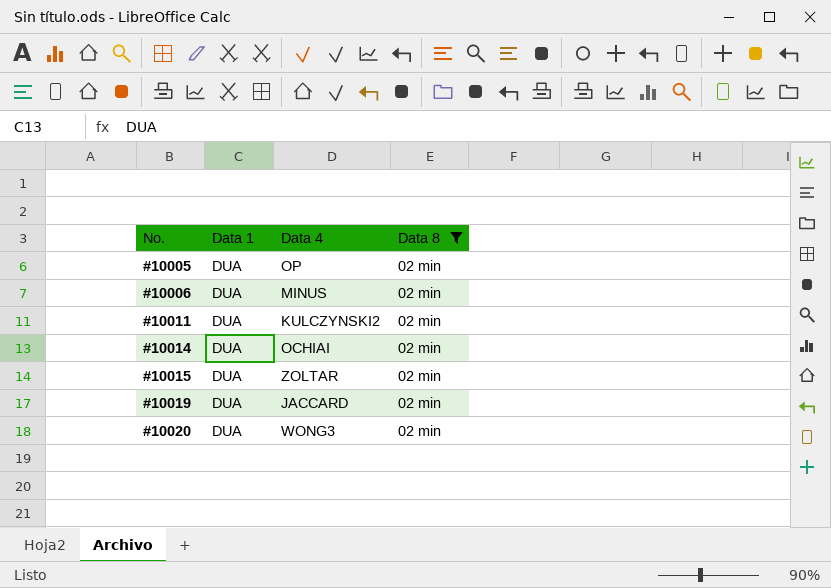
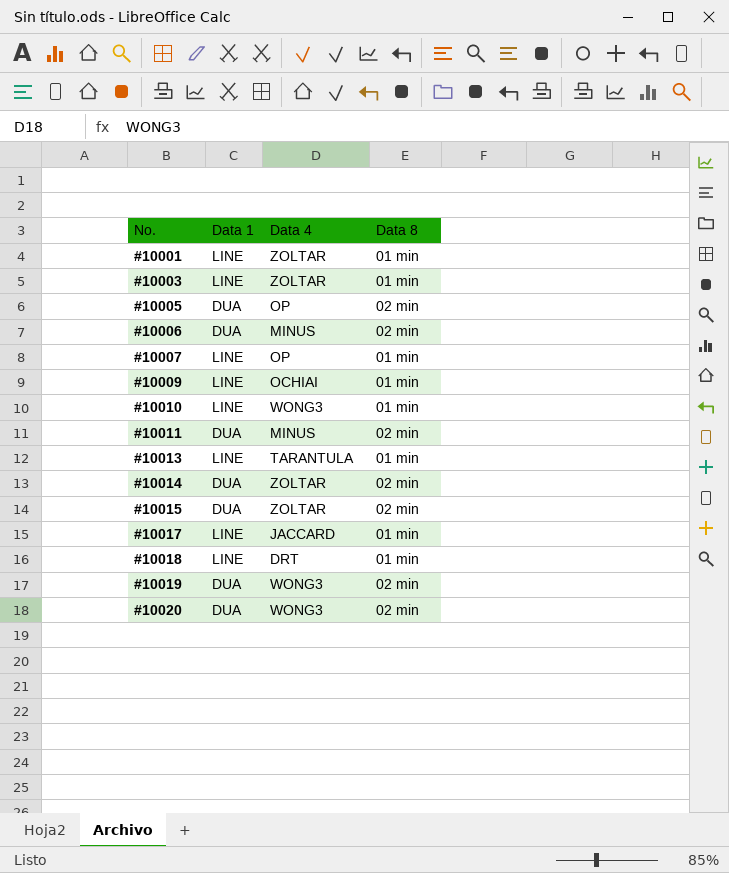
filter: Data 8 = 02 min -> none
#10011 | Data 4: KULCZYNSKI2 -> MINUS
#10014 | Data 4: OCHIAI -> ZOLTAR
#10019 | Data 4: JACCARD -> WONG3

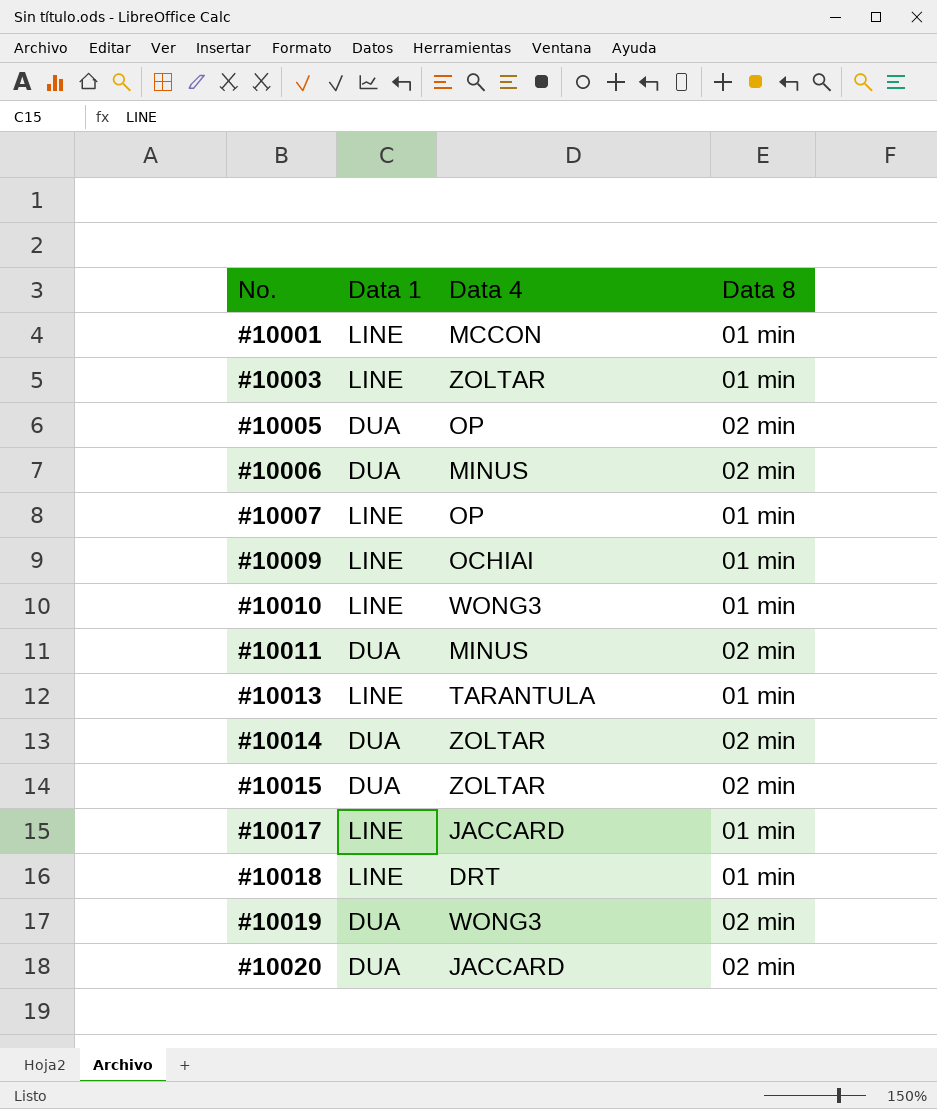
#10001 | Data 4: ZOLTAR -> MCCON
#10020 | Data 4: WONG3 -> JACCARD

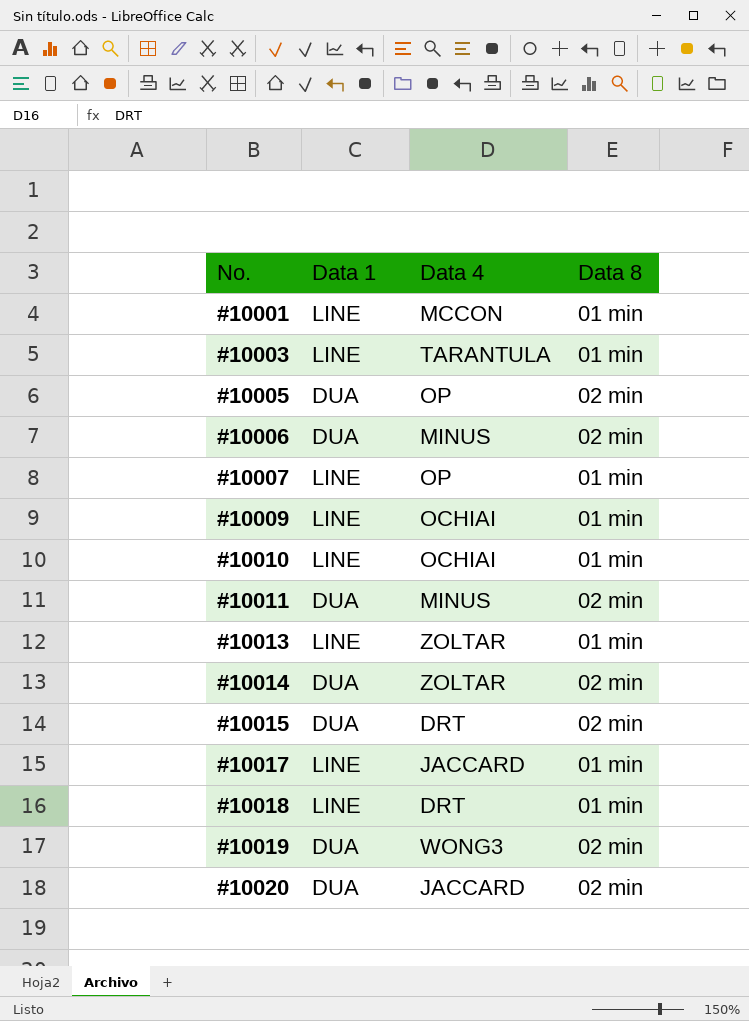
#10003 | Data 4: ZOLTAR -> TARANTULA
#10010 | Data 4: WONG3 -> OCHIAI
#10013 | Data 4: TARANTULA -> ZOLTAR
#10015 | Data 4: ZOLTAR -> DRT

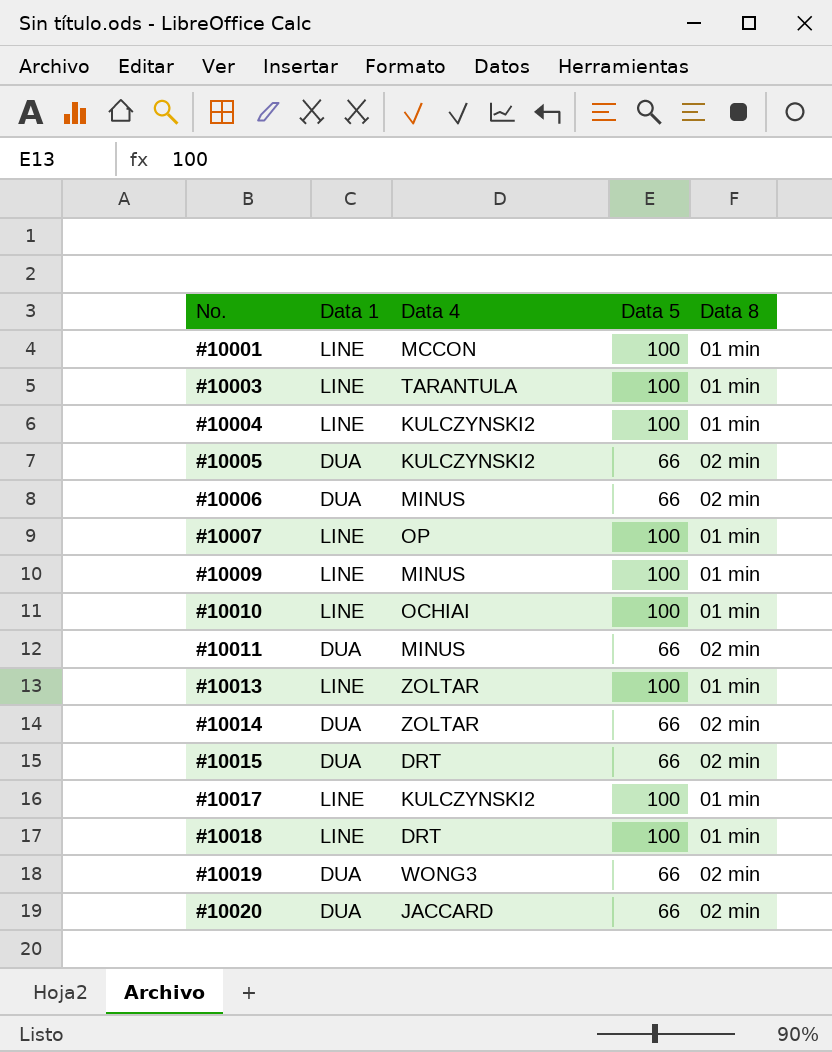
column Data 5 | position: none -> 4
row #10004: none -> LINE | KULCZYNSKI2 | 100 | 01 min
#10005 | Data 4: OP -> KULCZYNSKI2
#10009 | Data 4: OCHIAI -> MINUS
#10017 | Data 4: JACCARD -> KULCZYNSKI2

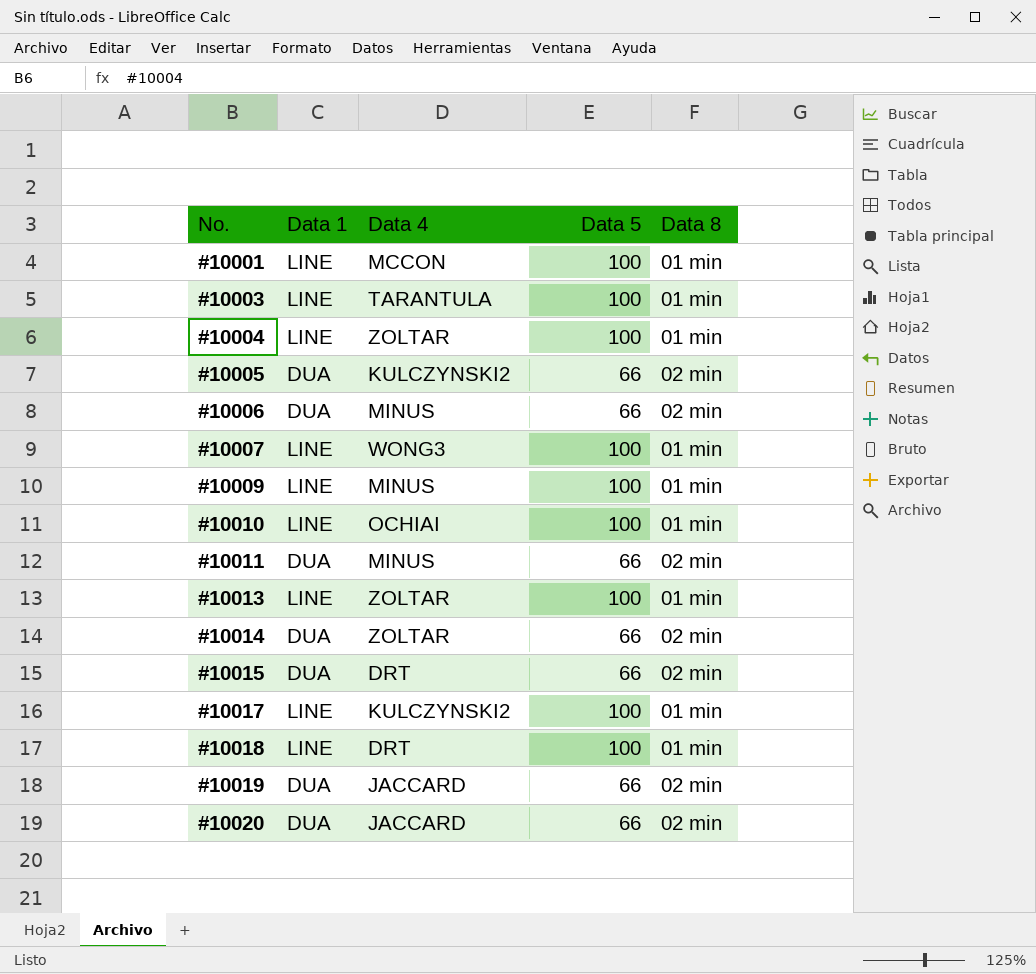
#10004 | Data 4: KULCZYNSKI2 -> ZOLTAR
#10007 | Data 4: OP -> WONG3
#10019 | Data 4: WONG3 -> JACCARD

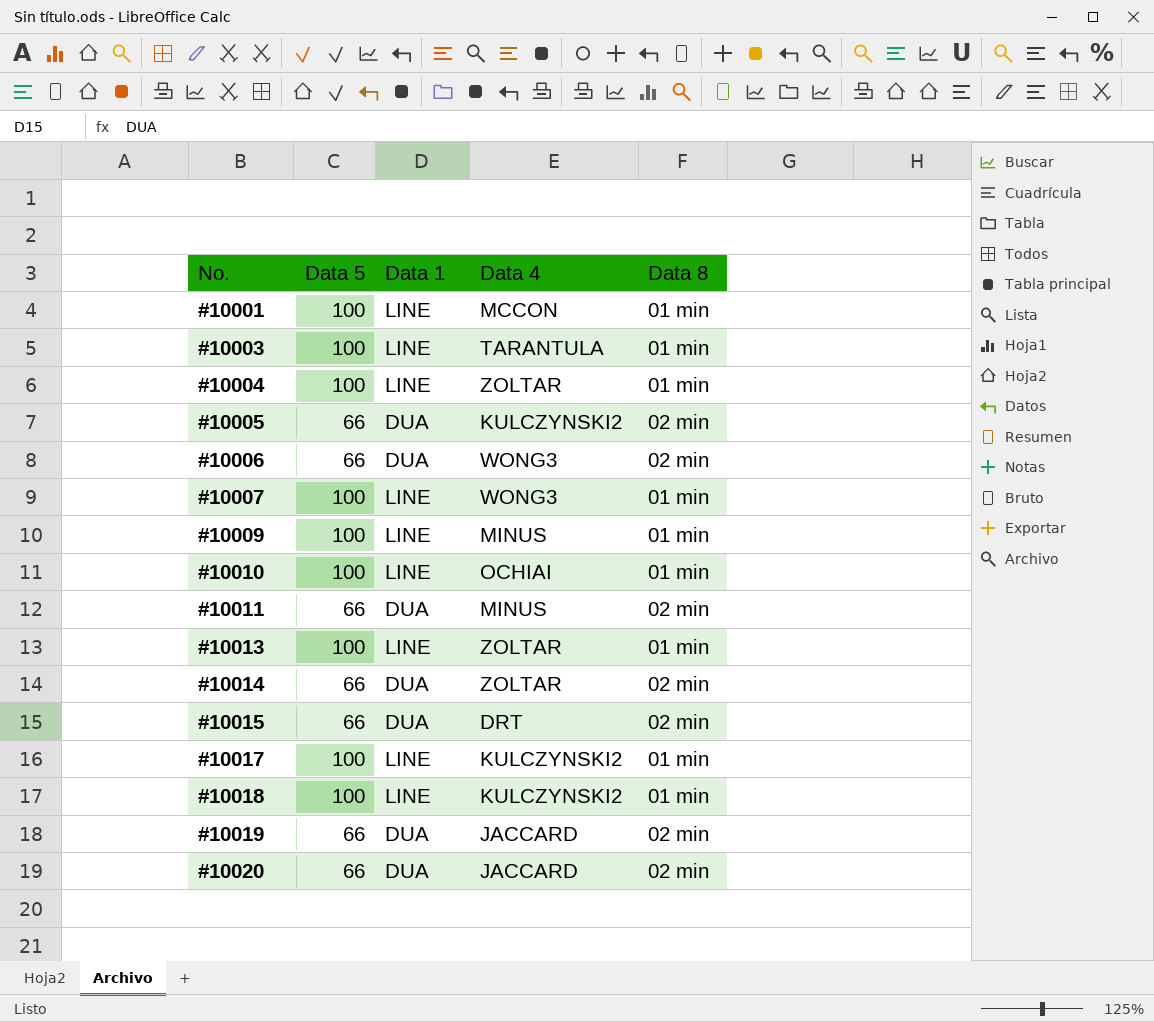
column Data 5 | position: 4 -> 2
#10006 | Data 4: MINUS -> WONG3
#10018 | Data 4: DRT -> KULCZYNSKI2

